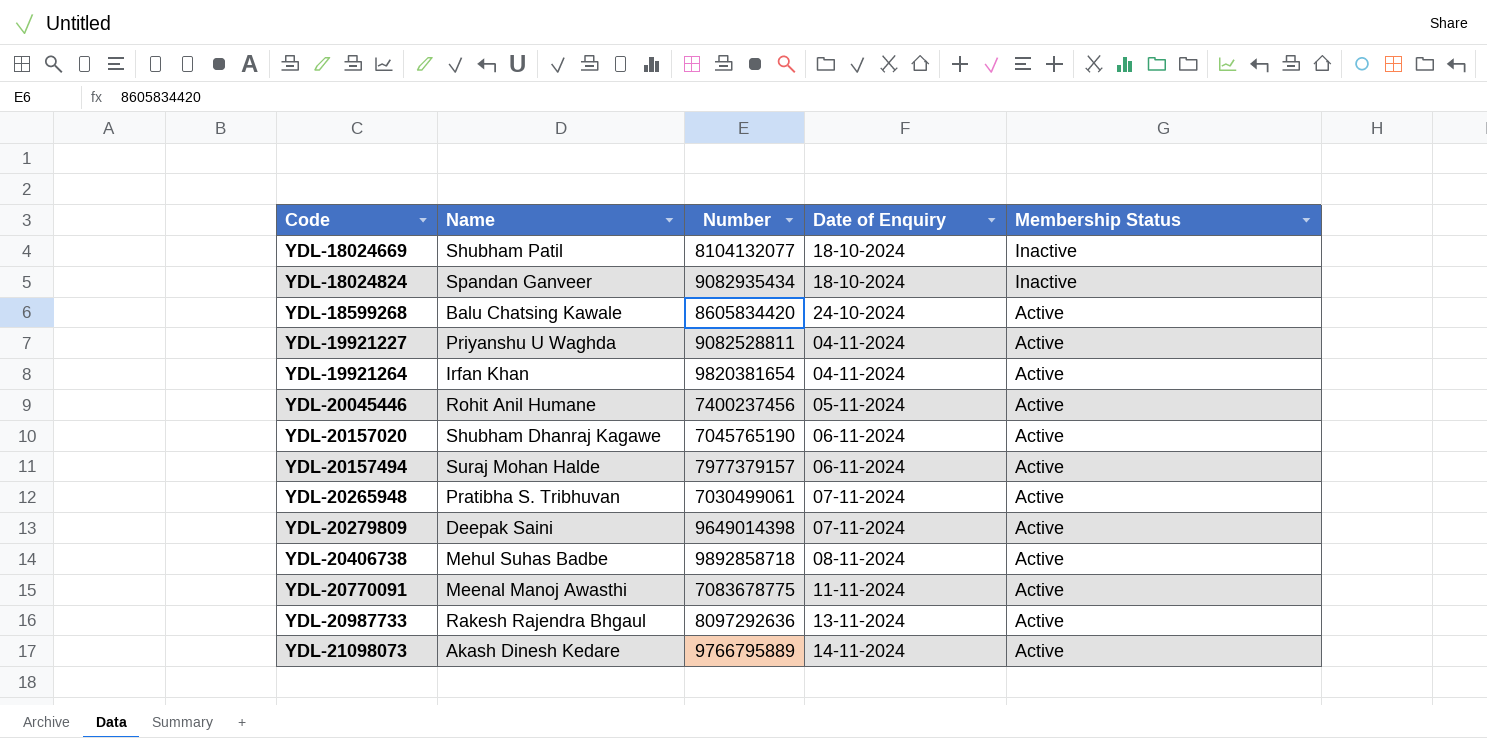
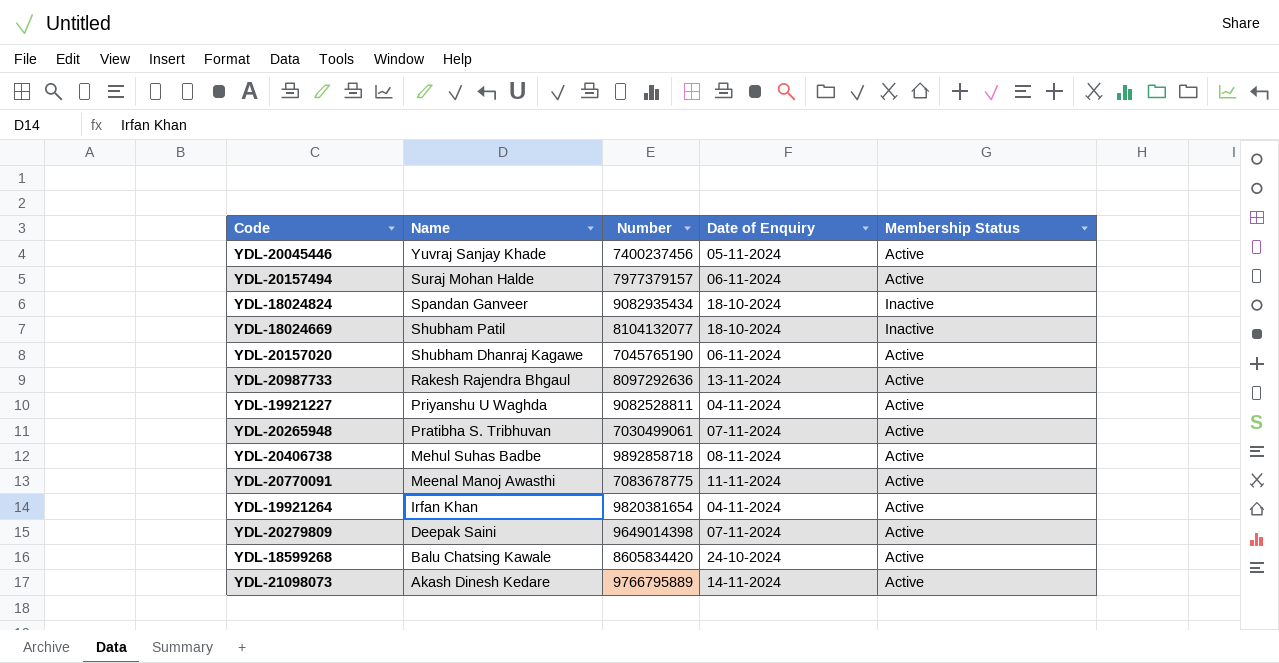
row order: Code ascending -> Name descending
YDL-20045446 | Name: Rohit Anil Humane -> Yuvraj Sanjay Khade

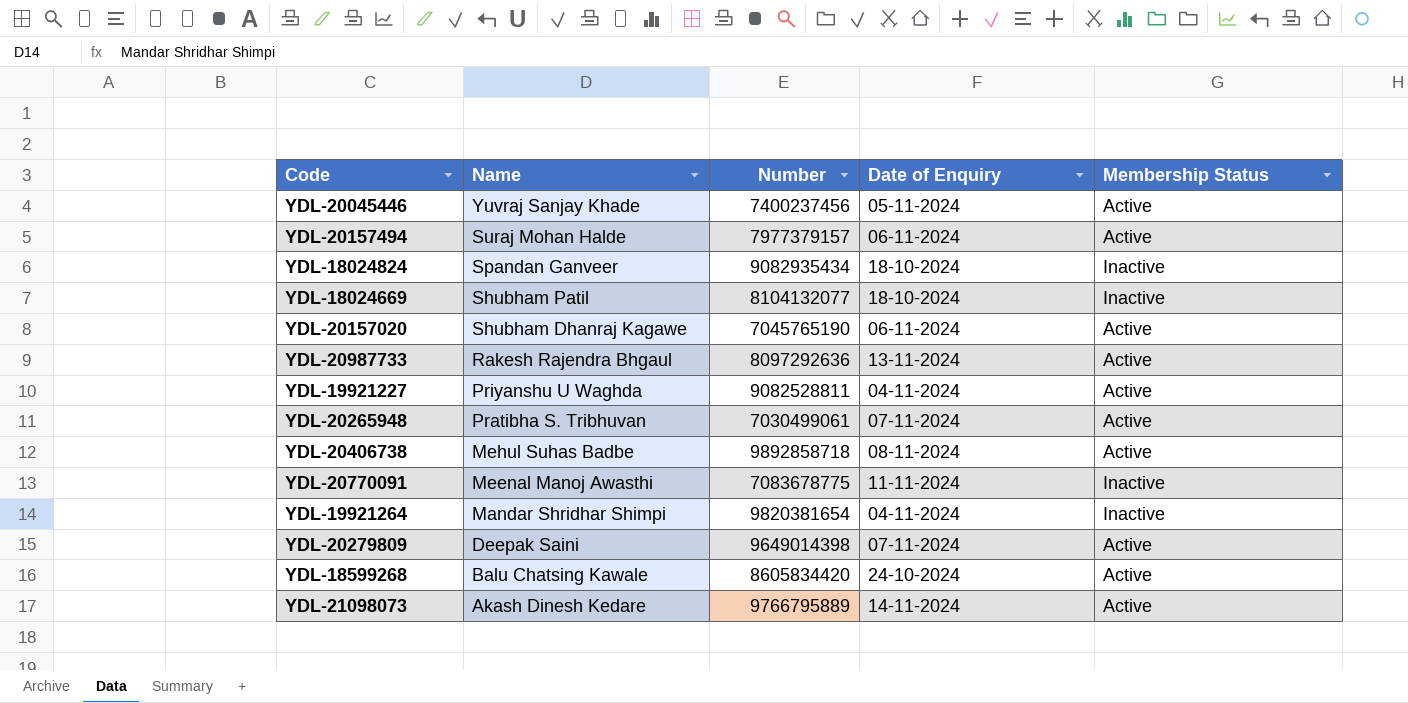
YDL-20770091 | Membership Status: Active -> Inactive
YDL-19921264 | Name: Irfan Khan -> Mandar Shridhar Shimpi
YDL-19921264 | Membership Status: Active -> Inactive

